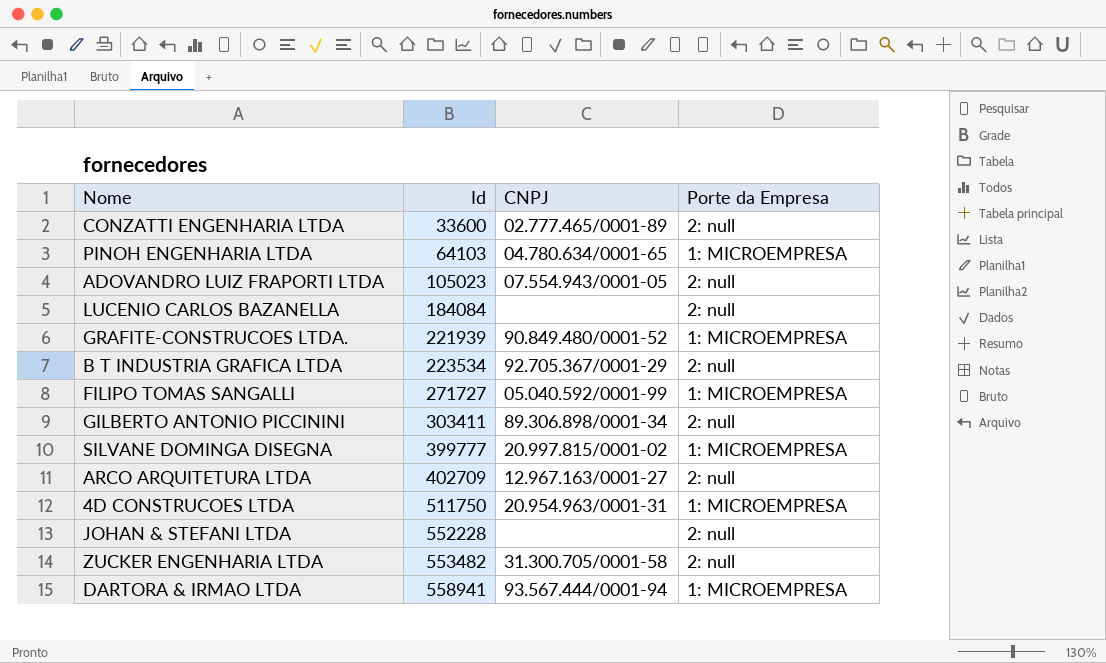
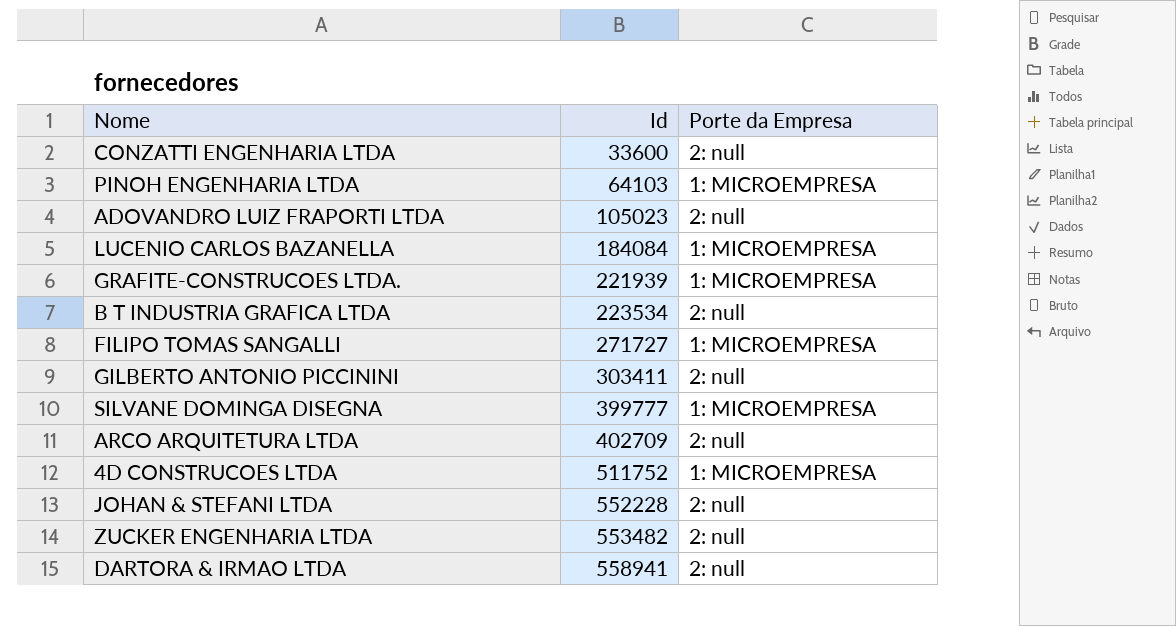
column CNPJ | position: 3 -> none
LUCENIO CARLOS BAZANELLA | Porte da Empresa: 2: null -> 1: MICROEMPRESA
4D CONSTRUCOES LTDA | Id: 511750 -> 511752
DARTORA & IRMAO LTDA | Porte da Empresa: 1: MICROEMPRESA -> 2: null

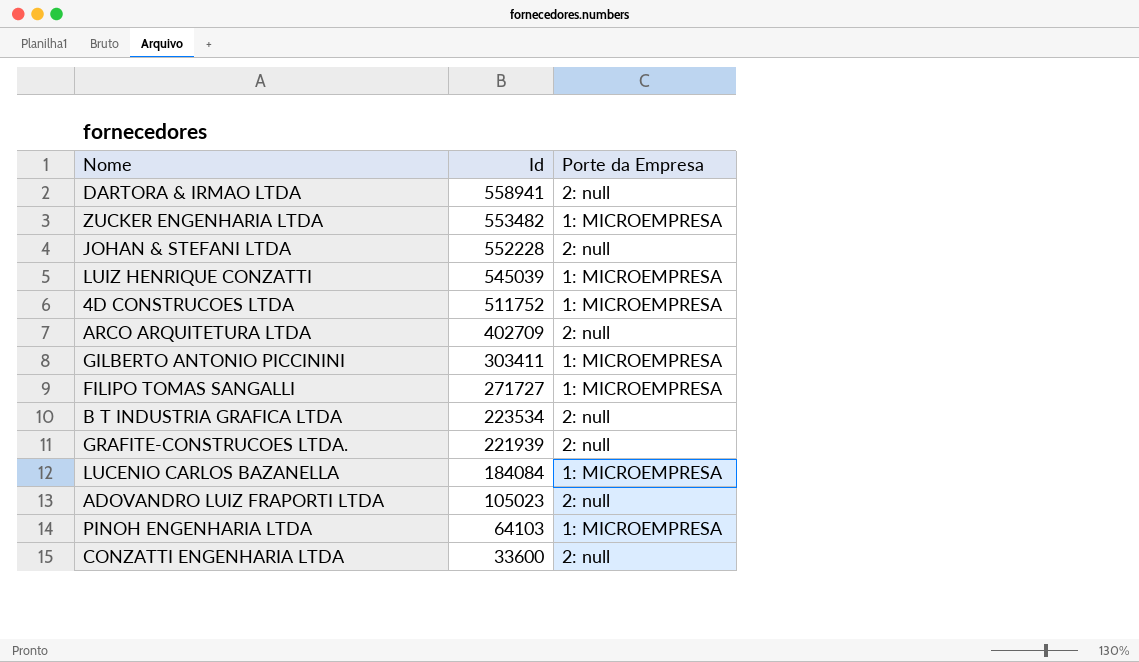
row order: Id ascending -> Id descending
row SILVANE DOMINGA DISEGNA: 399777 | 1: MICROEMPRESA -> none
ZUCKER ENGENHARIA LTDA | Porte da Empresa: 2: null -> 1: MICROEMPRESA
row LUIZ HENRIQUE CONZATTI: none -> 545039 | 1: MICROEMPRESA
GILBERTO ANTONIO PICCININI | Porte da Empresa: 2: null -> 1: MICROEMPRESA
GRAFITE-CONSTRUCOES LTDA. | Porte da Empresa: 1: MICROEMPRESA -> 2: null

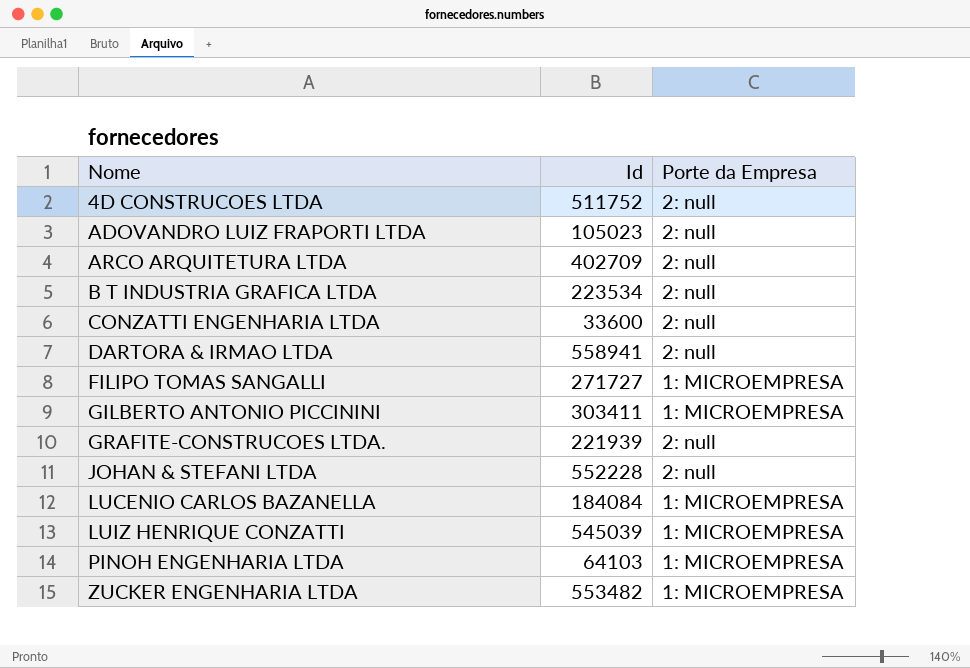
row order: Id descending -> Nome ascending
4D CONSTRUCOES LTDA | Porte da Empresa: 1: MICROEMPRESA -> 2: null

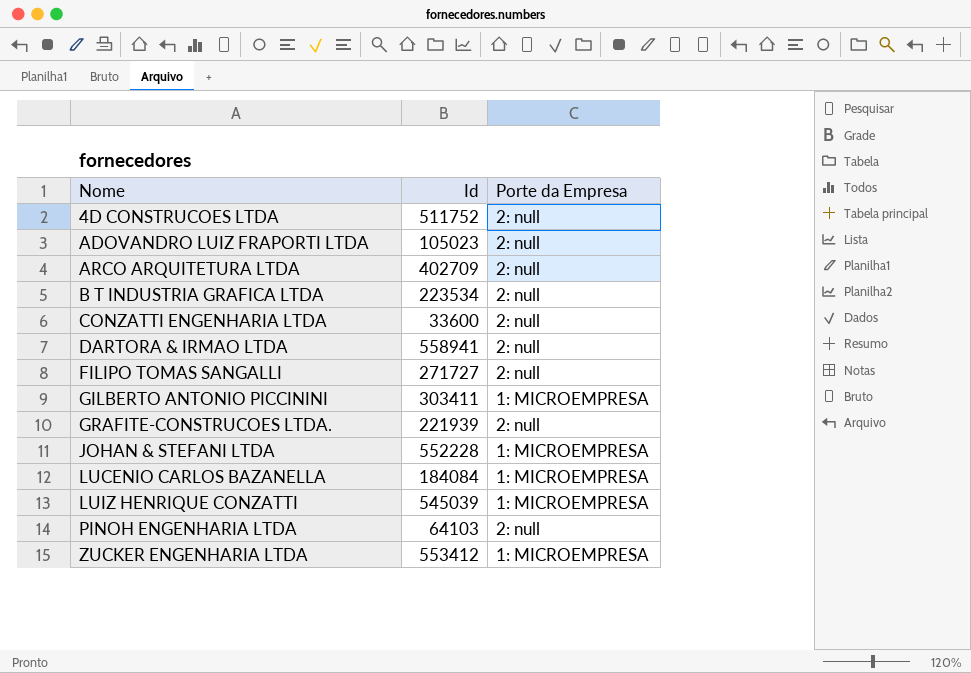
FILIPO TOMAS SANGALLI | Porte da Empresa: 1: MICROEMPRESA -> 2: null
JOHAN & STEFANI LTDA | Porte da Empresa: 2: null -> 1: MICROEMPRESA
PINOH ENGENHARIA LTDA | Porte da Empresa: 1: MICROEMPRESA -> 2: null
ZUCKER ENGENHARIA LTDA | Id: 553482 -> 553412

